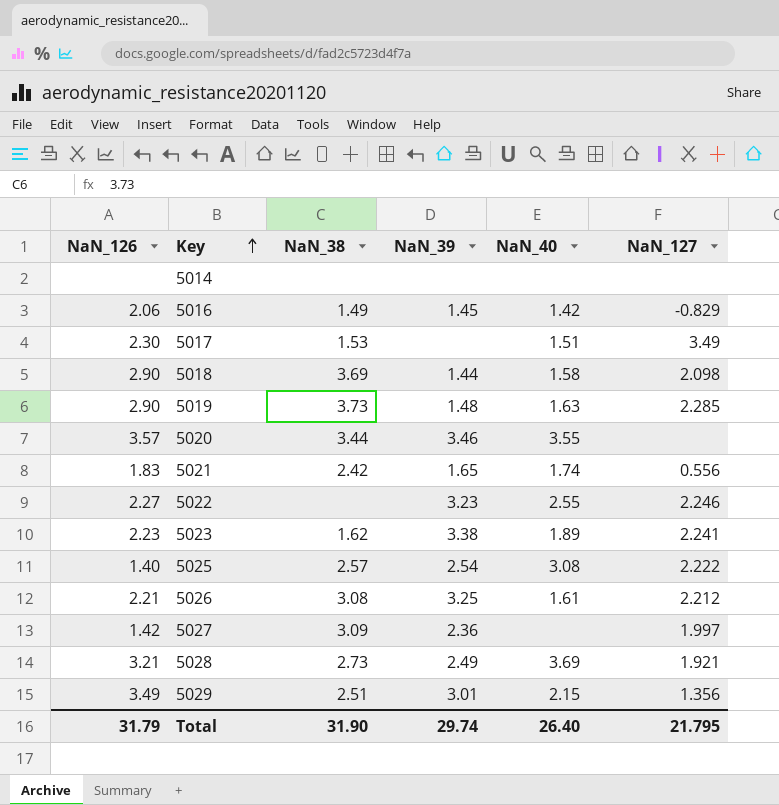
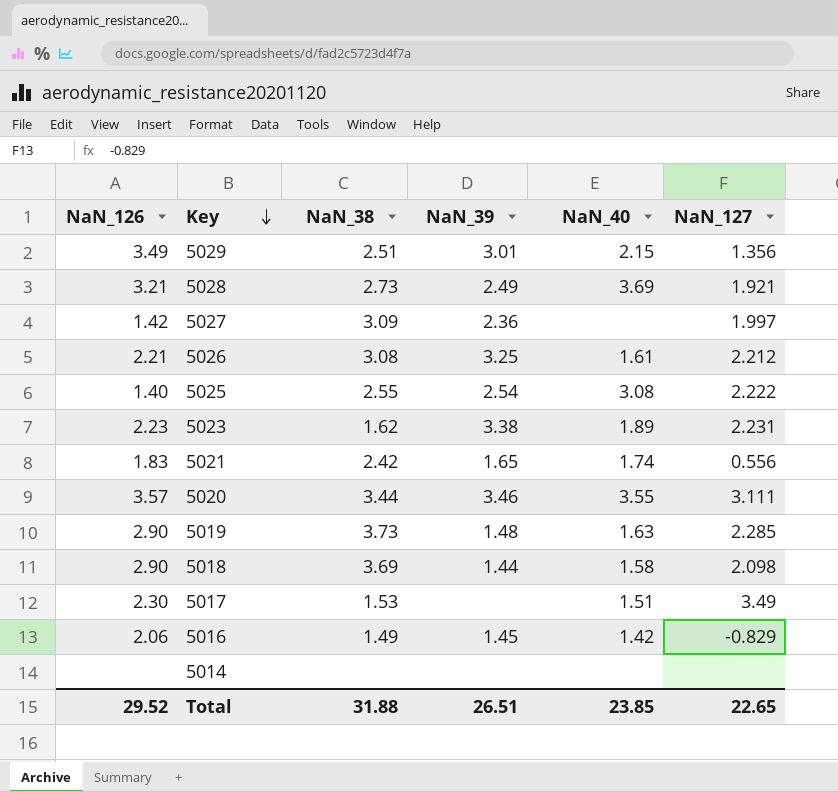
row order: Key ascending -> Key descending
row 5022: 2.27 | none | 3.23 | 2.55 | 2.246 -> none
5025 | NaN_38: 2.57 -> 2.55
5023 | NaN_127: 2.241 -> 2.231
5020 | NaN_127: none -> 3.111
Total | NaN_126: 31.79 -> 29.52
Total | NaN_38: 31.90 -> 31.88
Total | NaN_39: 29.74 -> 26.51
Total | NaN_40: 26.40 -> 23.85
Total | NaN_127: 21.795 -> 22.65

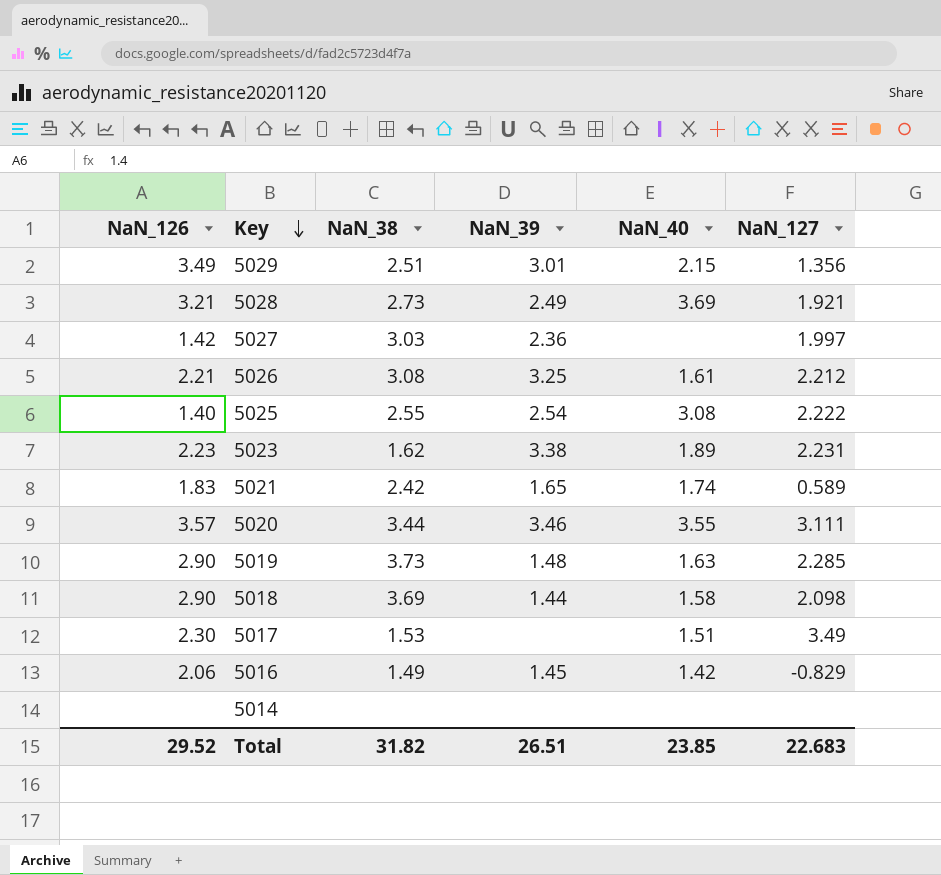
5027 | NaN_38: 3.09 -> 3.03
5021 | NaN_127: 0.556 -> 0.589
Total | NaN_38: 31.88 -> 31.82
Total | NaN_127: 22.65 -> 22.683

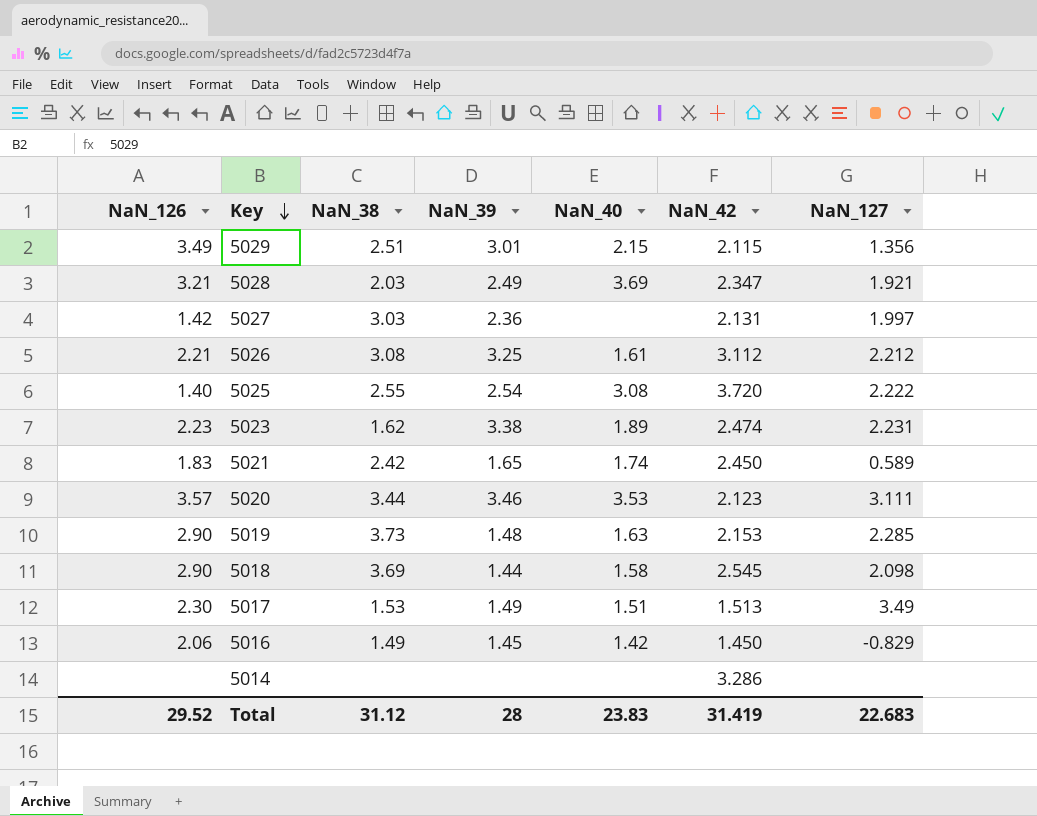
column NaN_42 | position: none -> 6
5028 | NaN_38: 2.73 -> 2.03
5020 | NaN_40: 3.55 -> 3.53
5017 | NaN_39: none -> 1.49
Total | NaN_38: 31.82 -> 31.12
Total | NaN_39: 26.51 -> 28
Total | NaN_40: 23.85 -> 23.83

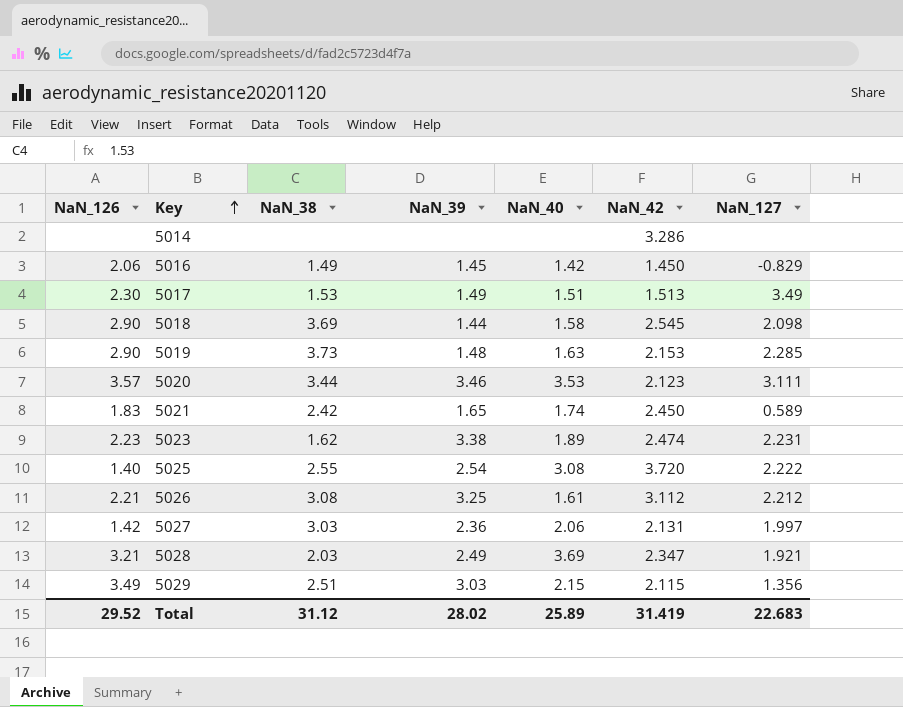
row order: Key descending -> Key ascending
5027 | NaN_40: none -> 2.06
5029 | NaN_39: 3.01 -> 3.03
Total | NaN_39: 28 -> 28.02
Total | NaN_40: 23.83 -> 25.89

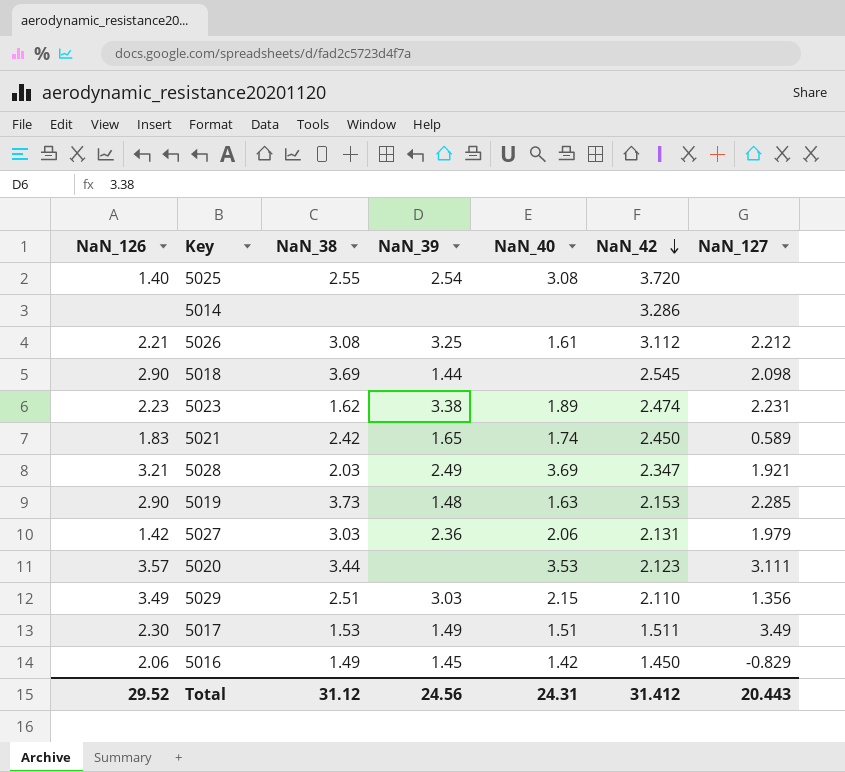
row order: Key ascending -> NaN_42 descending
5025 | NaN_127: 2.222 -> none
5018 | NaN_40: 1.58 -> none
5027 | NaN_127: 1.997 -> 1.979
5020 | NaN_39: 3.46 -> none
5029 | NaN_42: 2.115 -> 2.110
5017 | NaN_42: 1.513 -> 1.511
Total | NaN_39: 28.02 -> 24.56
Total | NaN_40: 25.89 -> 24.31
Total | NaN_42: 31.419 -> 31.412
Total | NaN_127: 22.683 -> 20.443

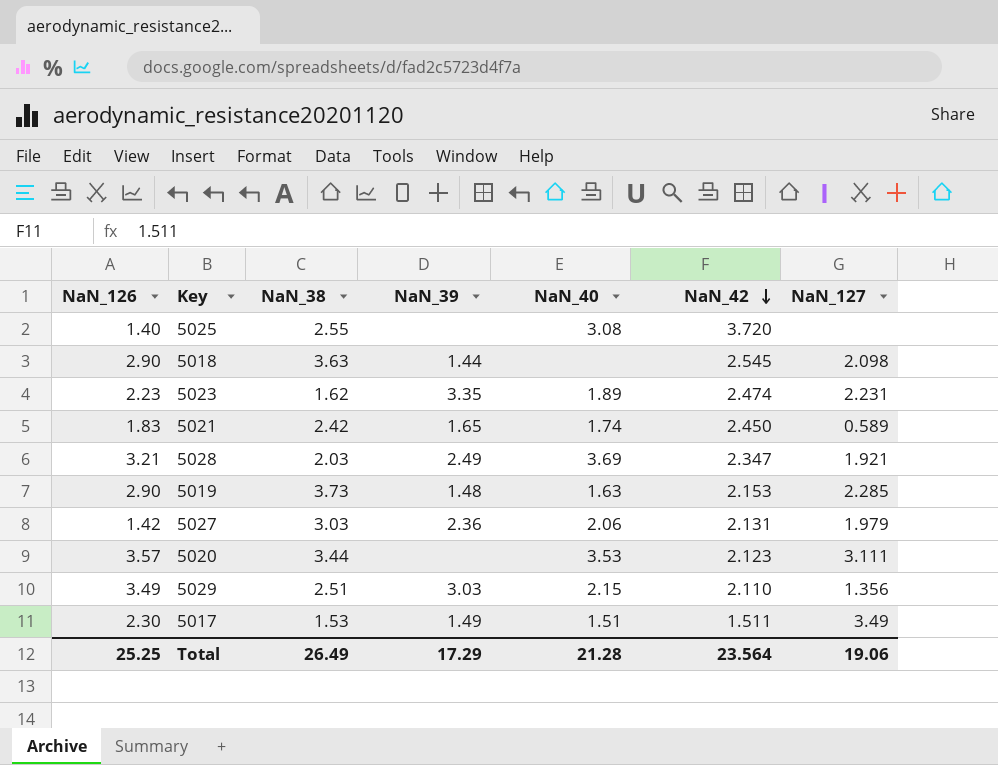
row 5014: none | none | none | none | 3.286 | none -> none
row 5026: 2.21 | 3.08 | 3.25 | 1.61 | 3.112 | 2.212 -> none
row 5016: 2.06 | 1.49 | 1.45 | 1.42 | 1.450 | -0.829 -> none
5025 | NaN_39: 2.54 -> none
5018 | NaN_38: 3.69 -> 3.63
5023 | NaN_39: 3.38 -> 3.35
Total | NaN_126: 29.52 -> 25.25
Total | NaN_38: 31.12 -> 26.49
Total | NaN_39: 24.56 -> 17.29
Total | NaN_40: 24.31 -> 21.28
Total | NaN_42: 31.412 -> 23.564
Total | NaN_127: 20.443 -> 19.06

